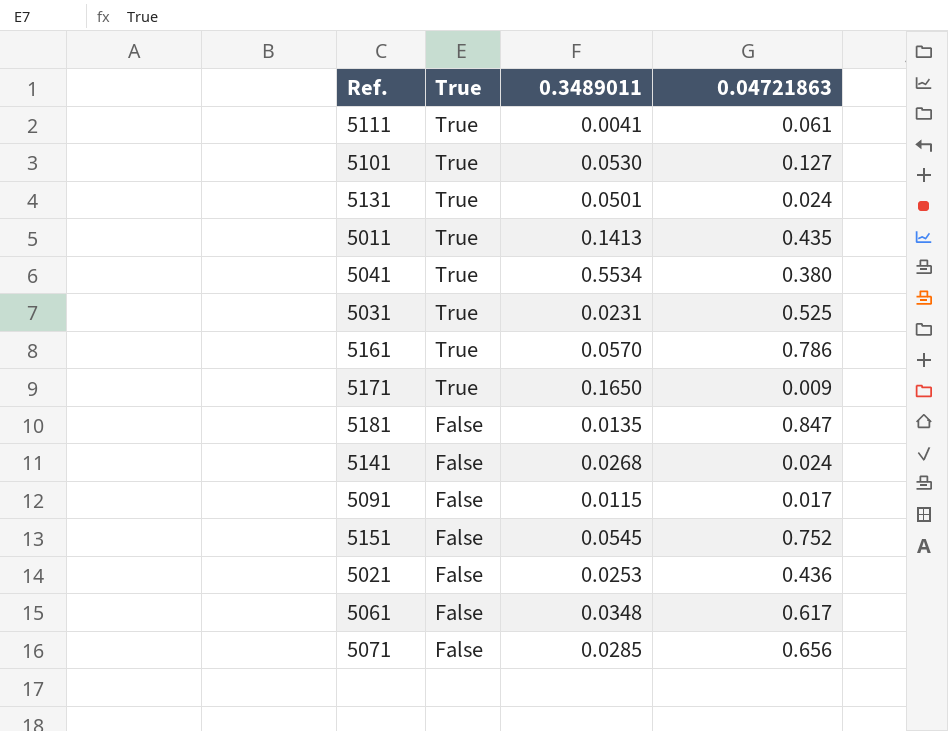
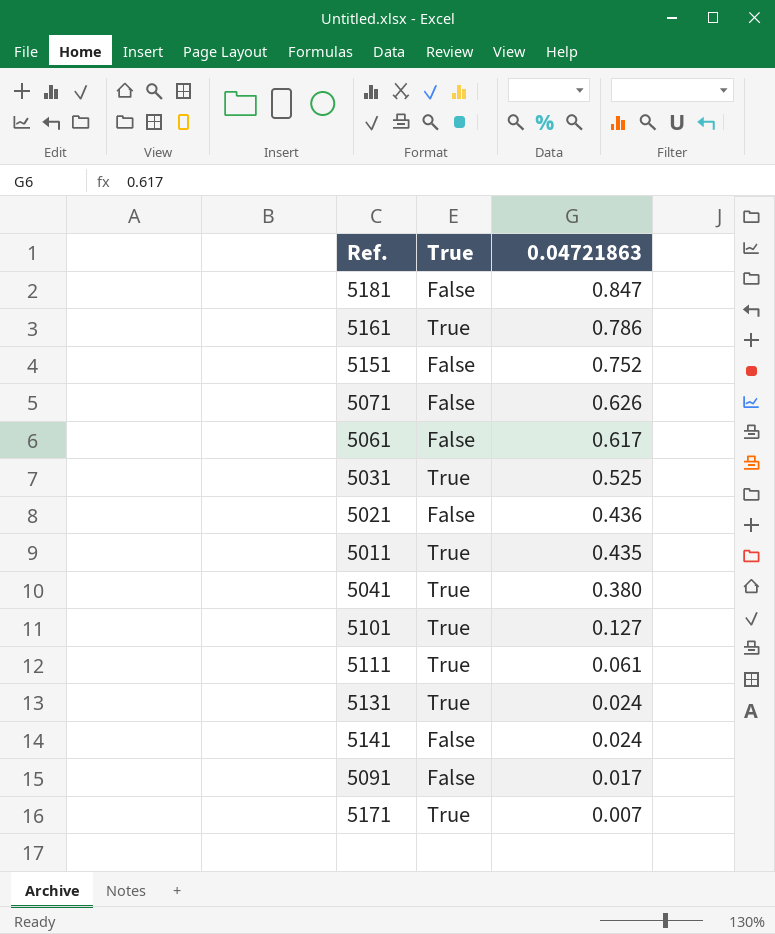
row order: True descending -> 0.04721863 descending
column 0.3489011 | position: 3 -> none
5071 | 0.04721863: 0.656 -> 0.626
5171 | 0.04721863: 0.009 -> 0.007

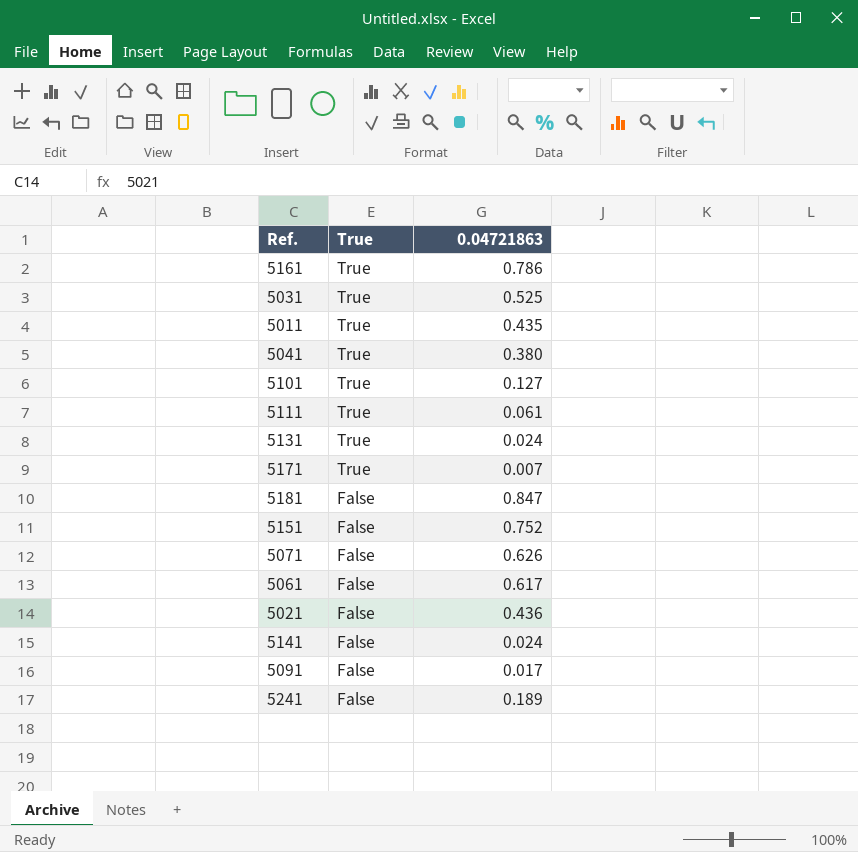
row order: 0.04721863 descending -> True descending
row 5241: none -> False | 0.189

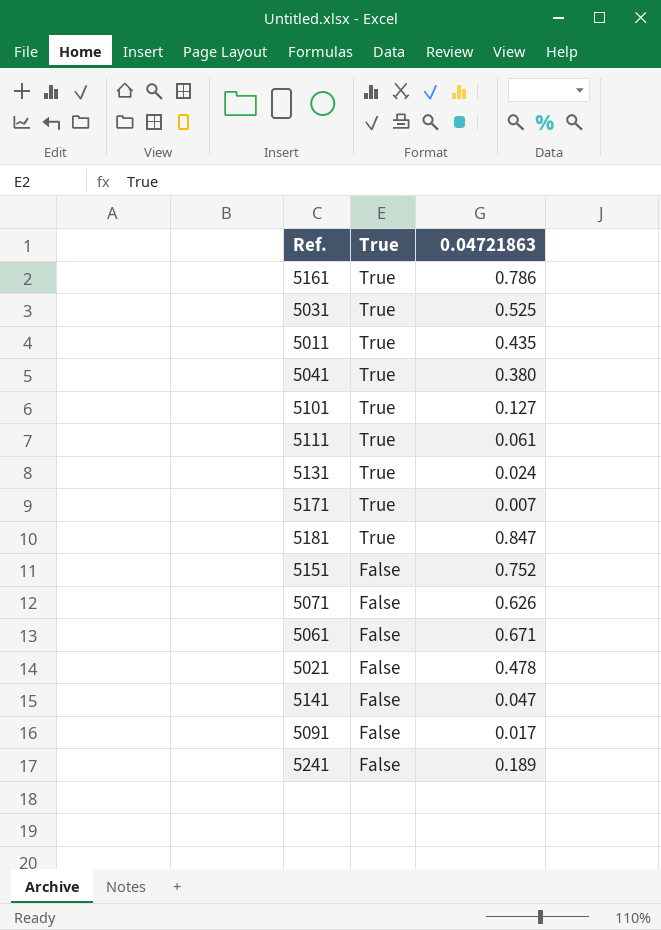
5181 | True: False -> True
5061 | 0.04721863: 0.617 -> 0.671
5021 | 0.04721863: 0.436 -> 0.478
5141 | 0.04721863: 0.024 -> 0.047

